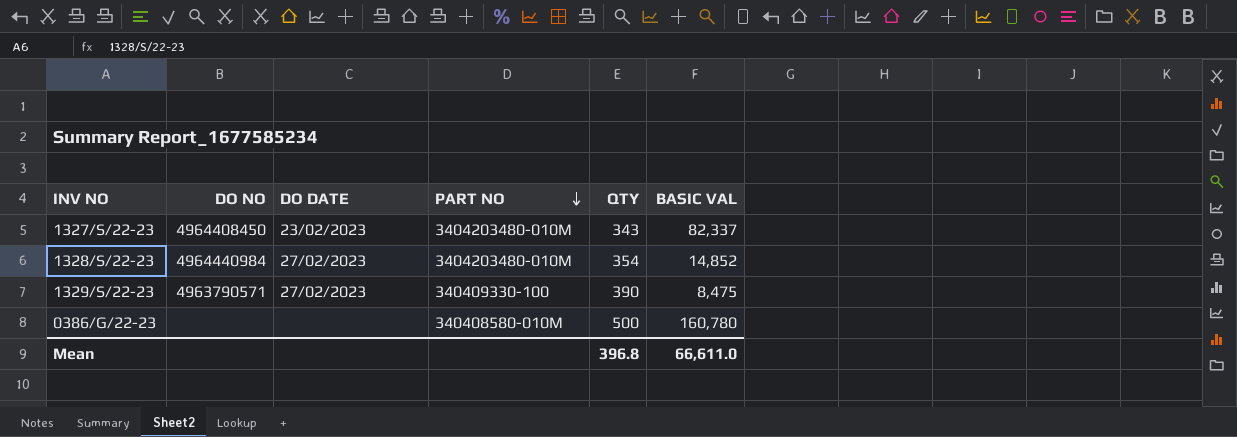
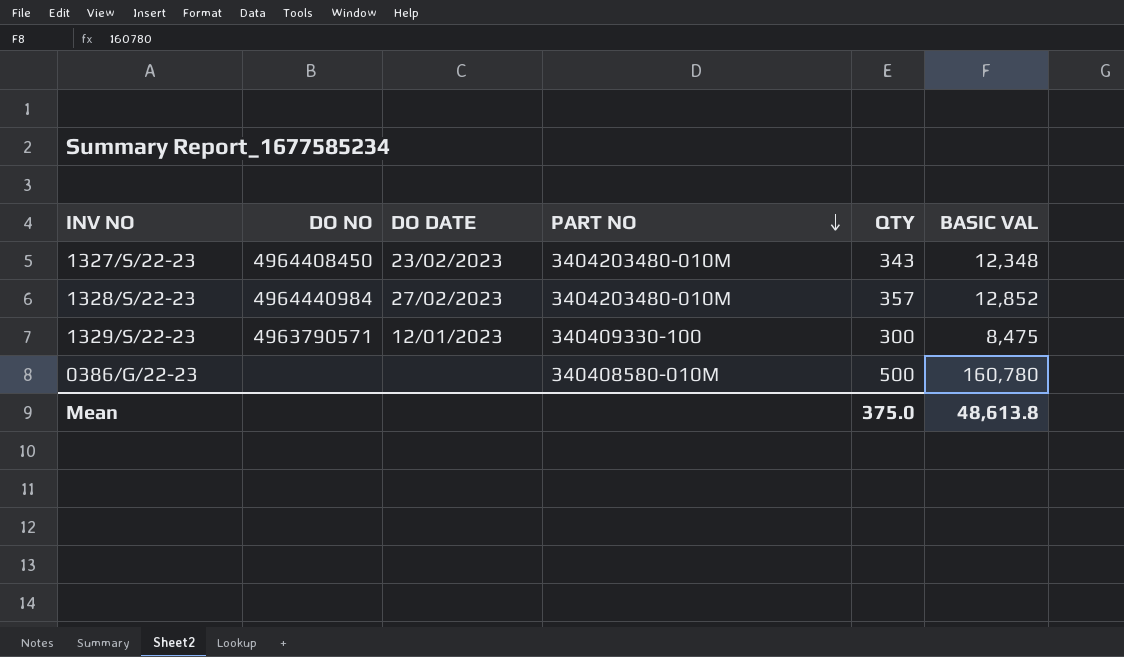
1327/S/22-23 | BASIC VAL: 82,337 -> 12,348
1328/S/22-23 | QTY: 354 -> 357
1328/S/22-23 | BASIC VAL: 14,852 -> 12,852
1329/S/22-23 | DO DATE: 27/02/2023 -> 12/01/2023
1329/S/22-23 | QTY: 390 -> 300
Mean | QTY: 396.8 -> 375.0
Mean | BASIC VAL: 66,611.0 -> 48,613.8

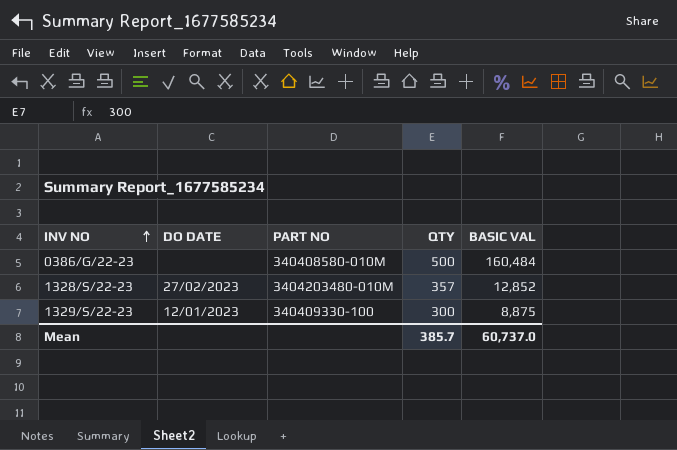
row order: PART NO descending -> INV NO ascending
column DO NO | position: 2 -> none
row 1327/S/22-23: 4964408450 | 23/02/2023 | 3404203480-010M | 343 | 12,348 -> none
0386/G/22-23 | BASIC VAL: 160,780 -> 160,484
1329/S/22-23 | BASIC VAL: 8,475 -> 8,875
Mean | QTY: 375.0 -> 385.7
Mean | BASIC VAL: 48,613.8 -> 60,737.0

